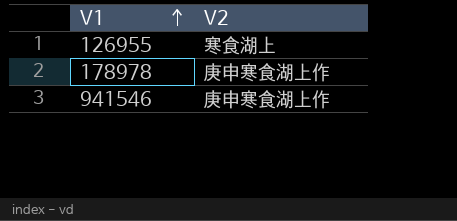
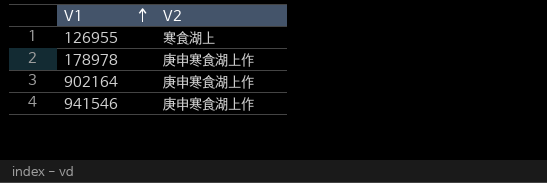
row 902164: none -> 庚申寒食湖上作

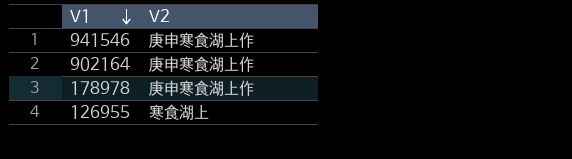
row order: V1 ascending -> V1 descending

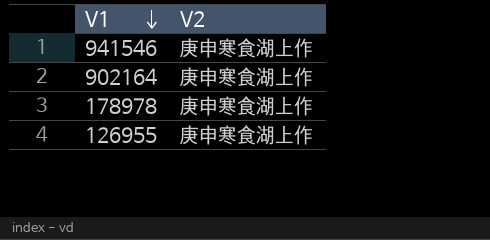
126955 | V2: 寒食湖上 -> 庚申寒食湖上作

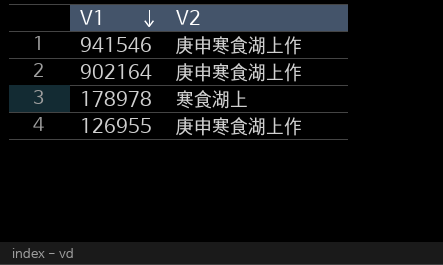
178978 | V2: 庚申寒食湖上作 -> 寒食湖上

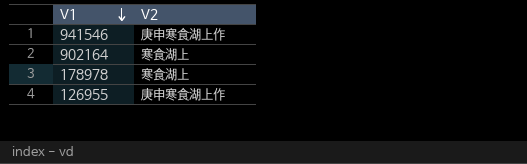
902164 | V2: 庚申寒食湖上作 -> 寒食湖上

